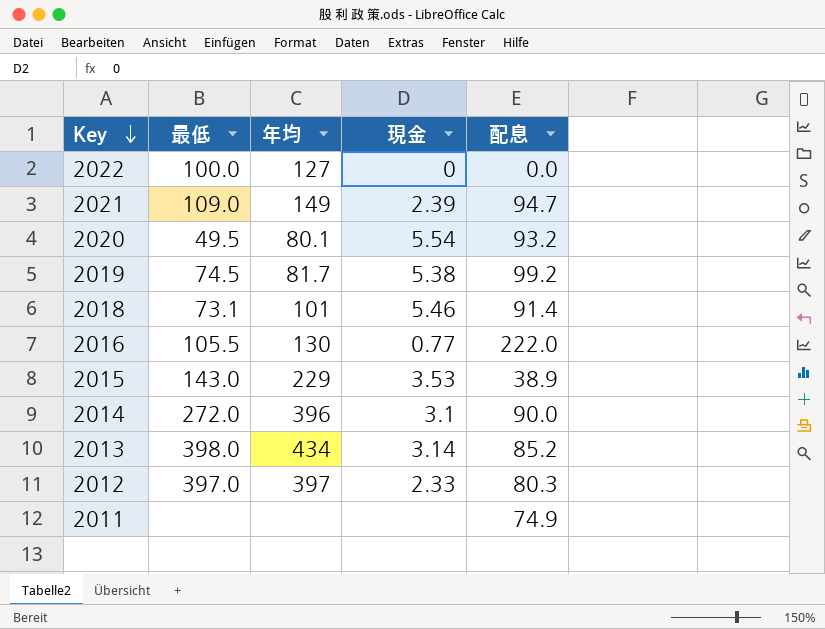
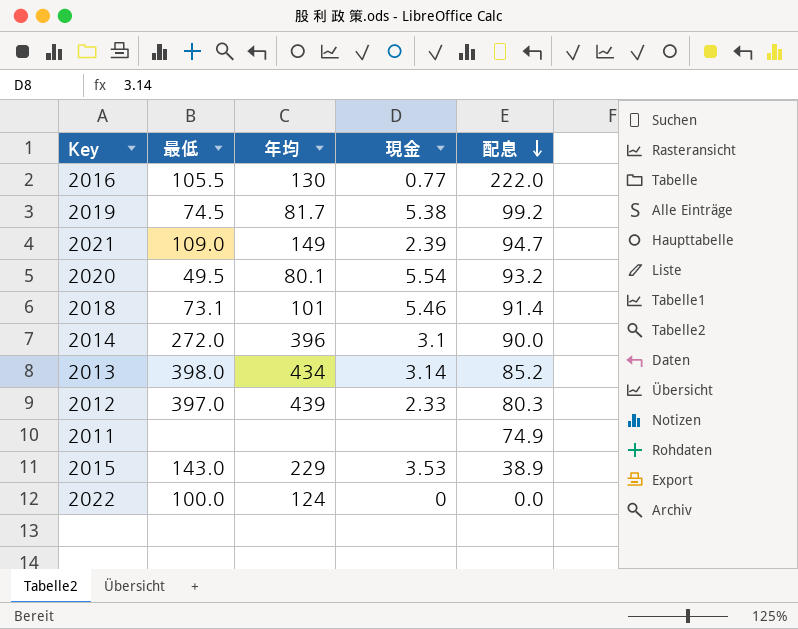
row order: Key descending -> 配息 descending
2012 | 年均: 397 -> 439
2022 | 年均: 127 -> 124

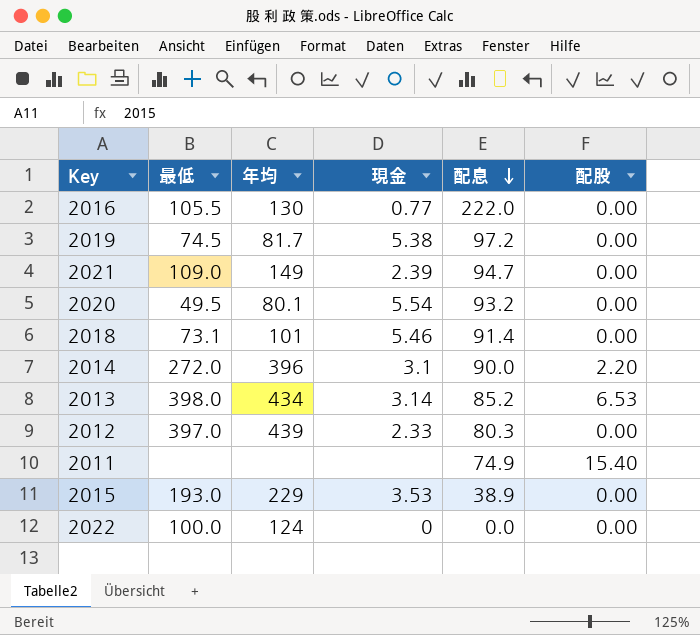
column 配股 | position: none -> 6
2019 | 配息: 99.2 -> 97.2
2015 | 最低: 143.0 -> 193.0

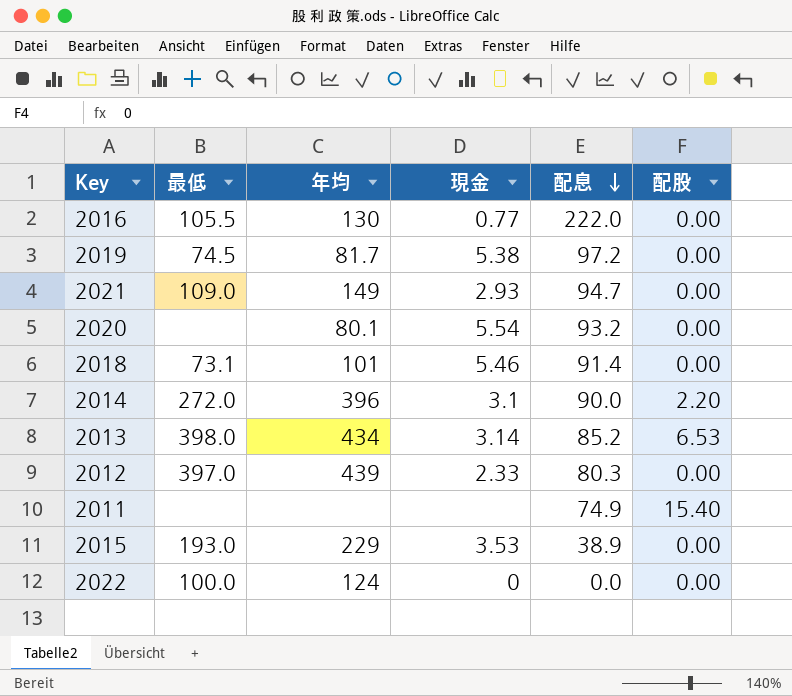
2021 | 現金: 2.39 -> 2.93
2020 | 最低: 49.5 -> none

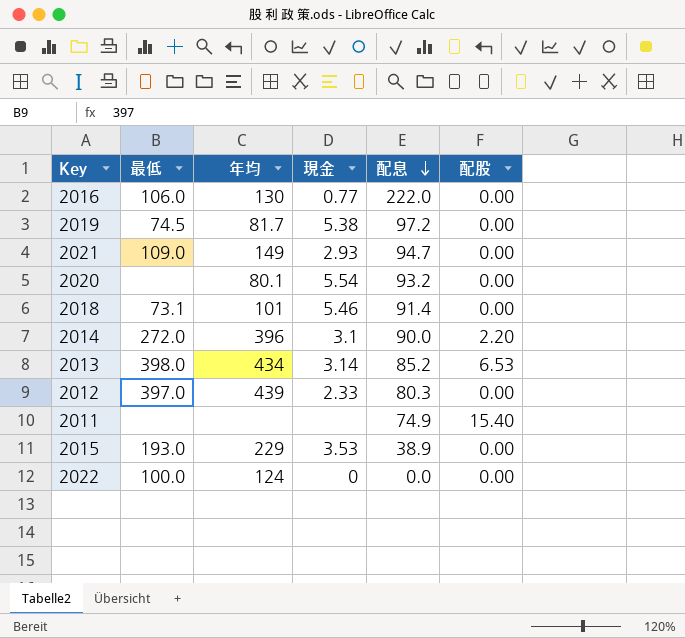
2016 | 最低: 105.5 -> 106.0

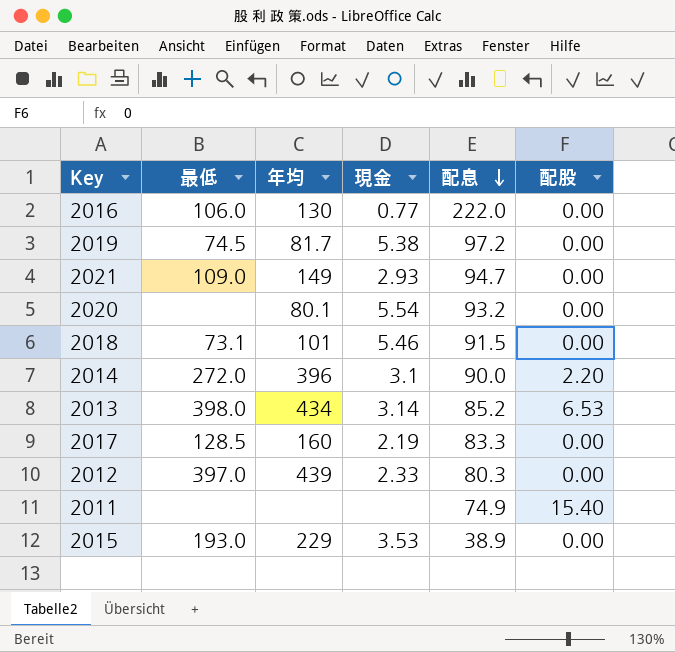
row 2022: 100.0 | 124 | 0 | 0.0 | 0.00 -> none
2018 | 配息: 91.4 -> 91.5
row 2017: none -> 128.5 | 160 | 2.19 | 83.3 | 0.00

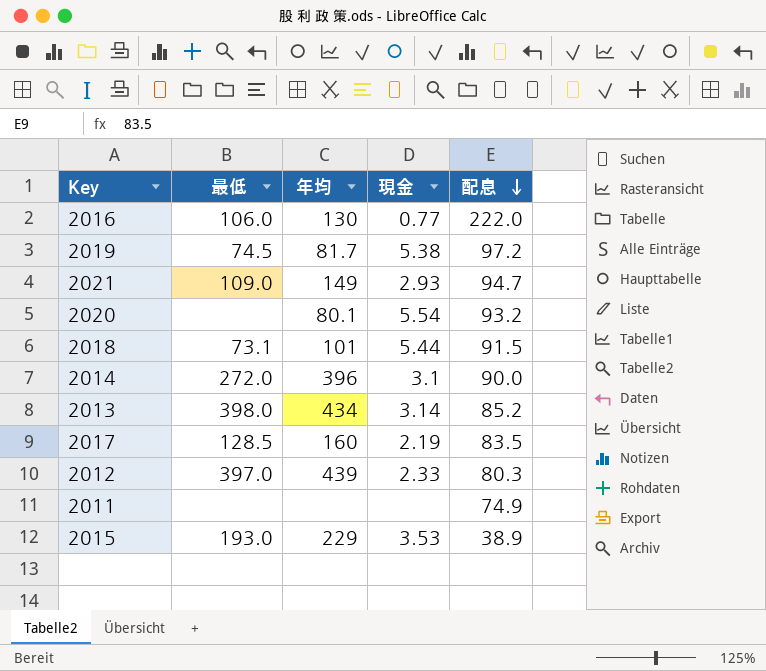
column 配股 | position: 6 -> none
2018 | 現金: 5.46 -> 5.44
2017 | 配息: 83.3 -> 83.5

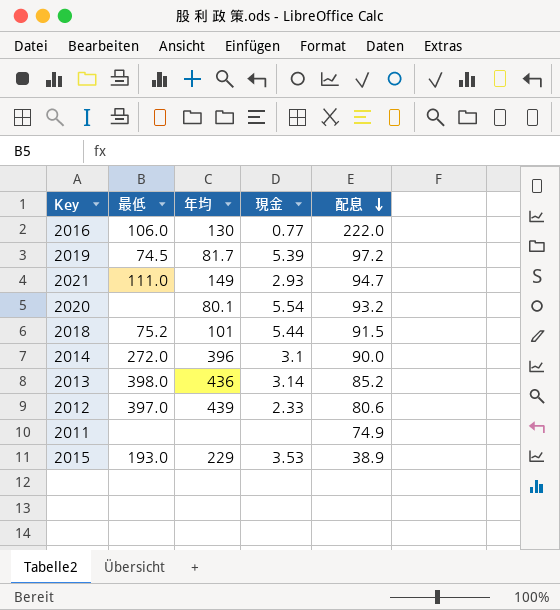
row 2017: 128.5 | 160 | 2.19 | 83.5 -> none
2019 | 現金: 5.38 -> 5.39
2021 | 最低: 109.0 -> 111.0
2018 | 最低: 73.1 -> 75.2
2013 | 年均: 434 -> 436
2012 | 配息: 80.3 -> 80.6

